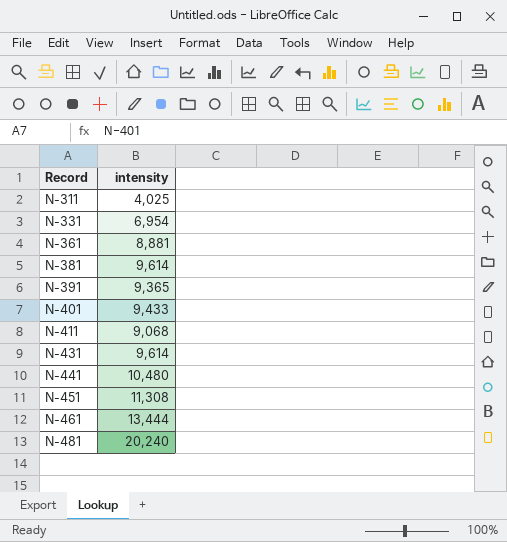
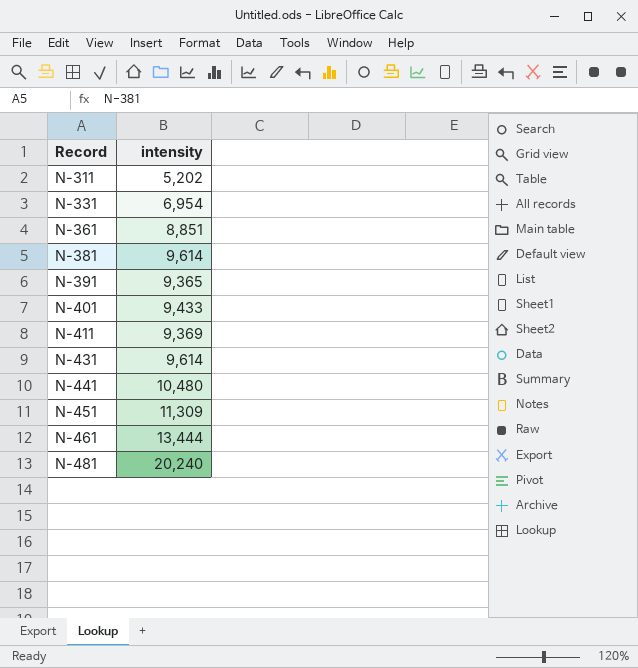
N-311 | intensity: 4,025 -> 5,202
N-361 | intensity: 8,881 -> 8,851
N-411 | intensity: 9,068 -> 9,369
N-451 | intensity: 11,308 -> 11,309

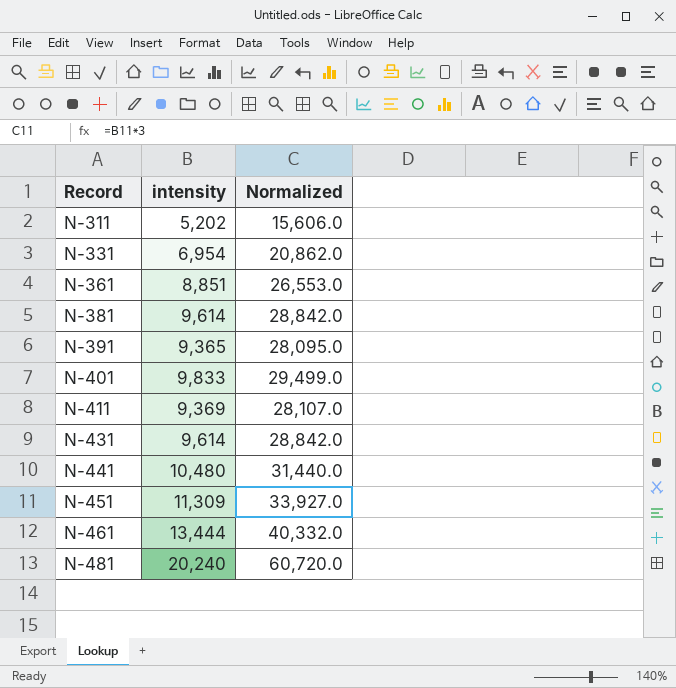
column Normalized | formula: none -> [intensity] * 3
N-401 | intensity: 9,433 -> 9,833

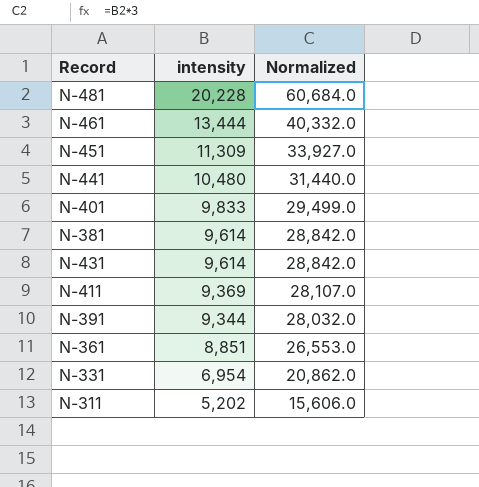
row order: Record ascending -> intensity descending
N-481 | intensity: 20,240 -> 20,228
N-481 | Normalized: 60,720.0 -> 60,684.0
N-391 | intensity: 9,365 -> 9,344
N-391 | Normalized: 28,095.0 -> 28,032.0

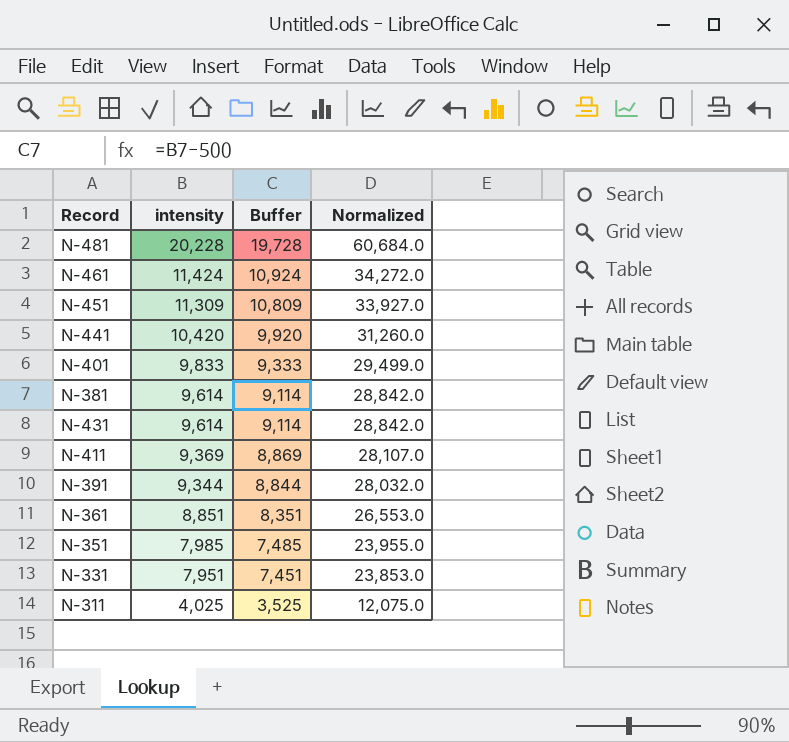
column Buffer | formula: none -> [intensity] - 500
N-461 | intensity: 13,444 -> 11,424
N-461 | Normalized: 40,332.0 -> 34,272.0
N-441 | intensity: 10,480 -> 10,420
N-441 | Normalized: 31,440.0 -> 31,260.0
row N-351: none -> 7,985 | 7,485 | 23,955.0
N-331 | intensity: 6,954 -> 7,951
N-331 | Normalized: 20,862.0 -> 23,853.0
N-311 | intensity: 5,202 -> 4,025
N-311 | Normalized: 15,606.0 -> 12,075.0

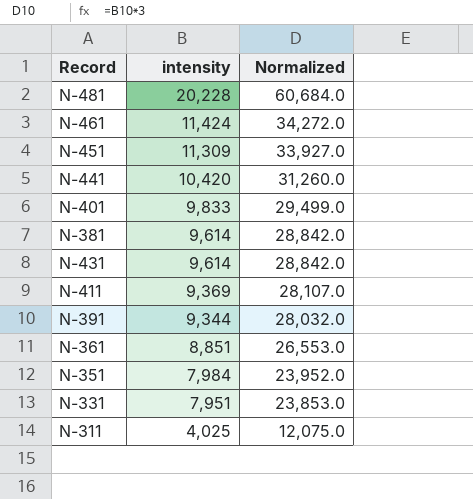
column Buffer | formula: [intensity] - 500 -> none
N-351 | intensity: 7,985 -> 7,984
N-351 | Normalized: 23,955.0 -> 23,952.0

